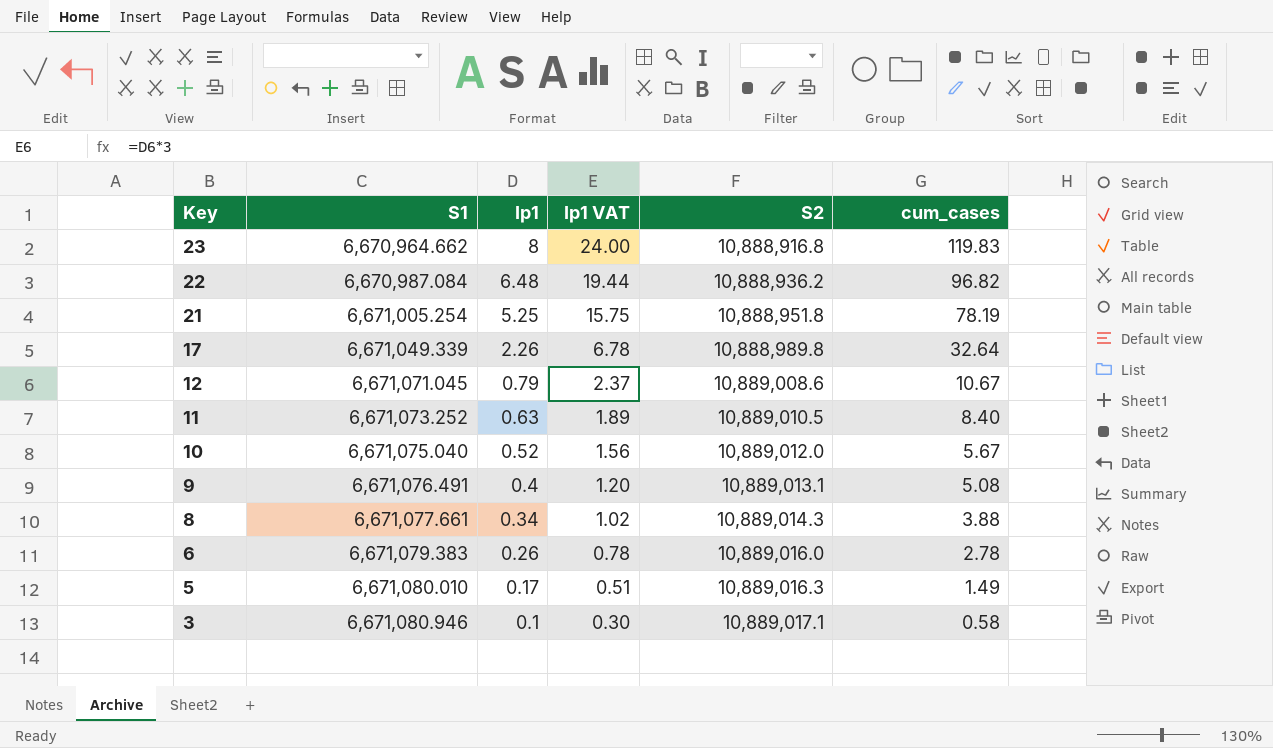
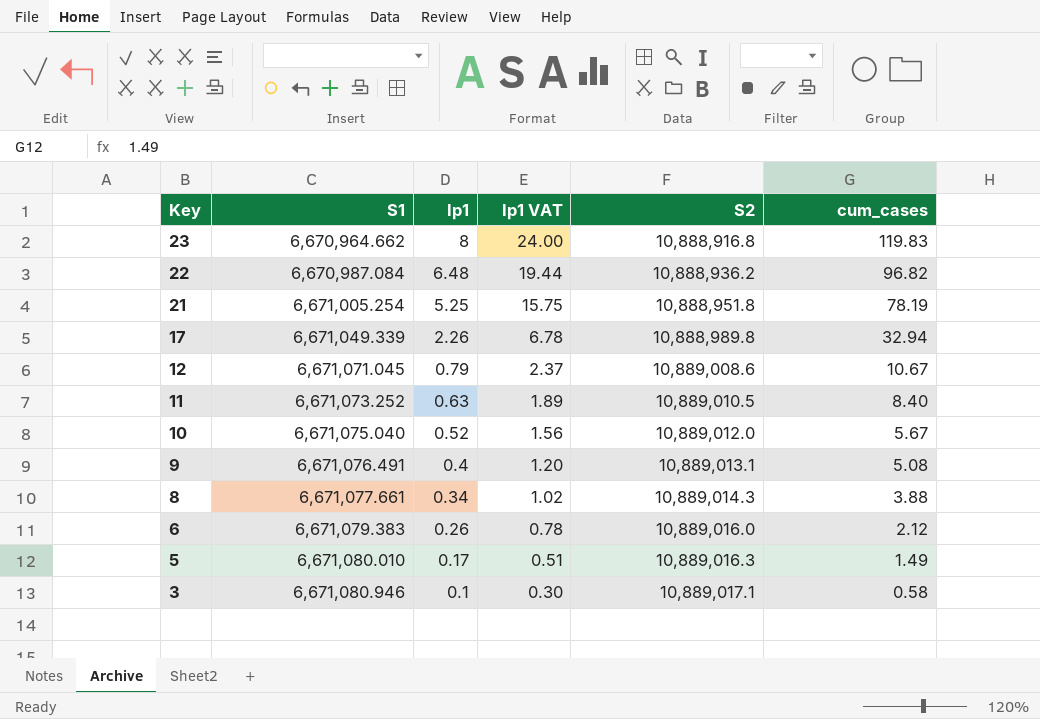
17 | cum_cases: 32.64 -> 32.94
6 | cum_cases: 2.78 -> 2.12

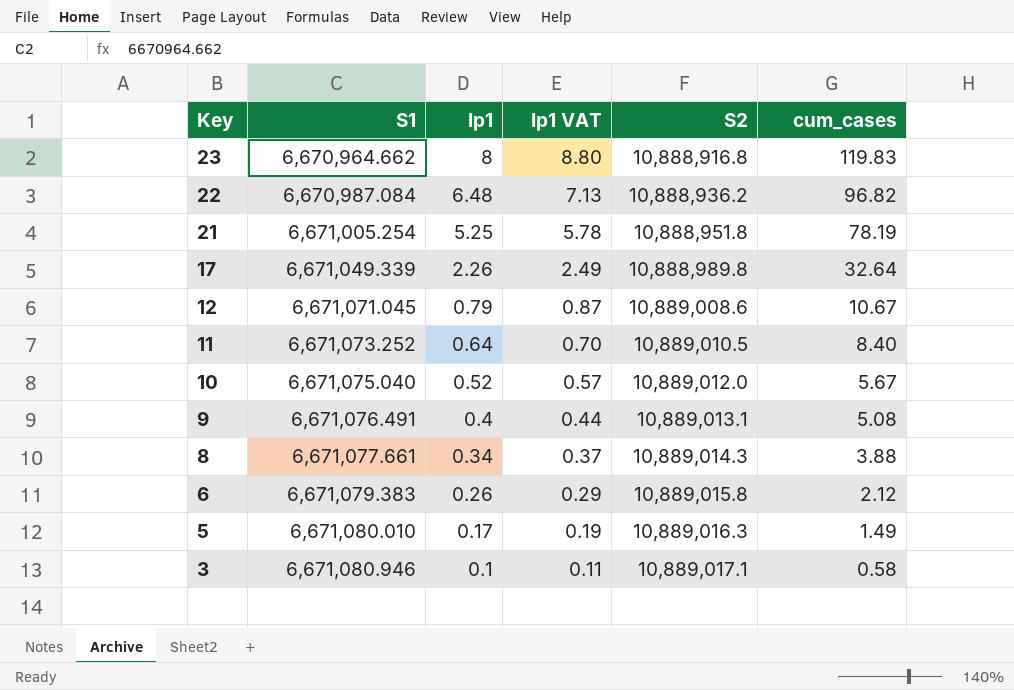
column Ip1 VAT | formula: [Ip1] * 3 -> [Ip1] * 1.1
17 | cum_cases: 32.94 -> 32.64
11 | Ip1: 0.63 -> 0.64
6 | S2: 10,889,016.0 -> 10,889,015.8

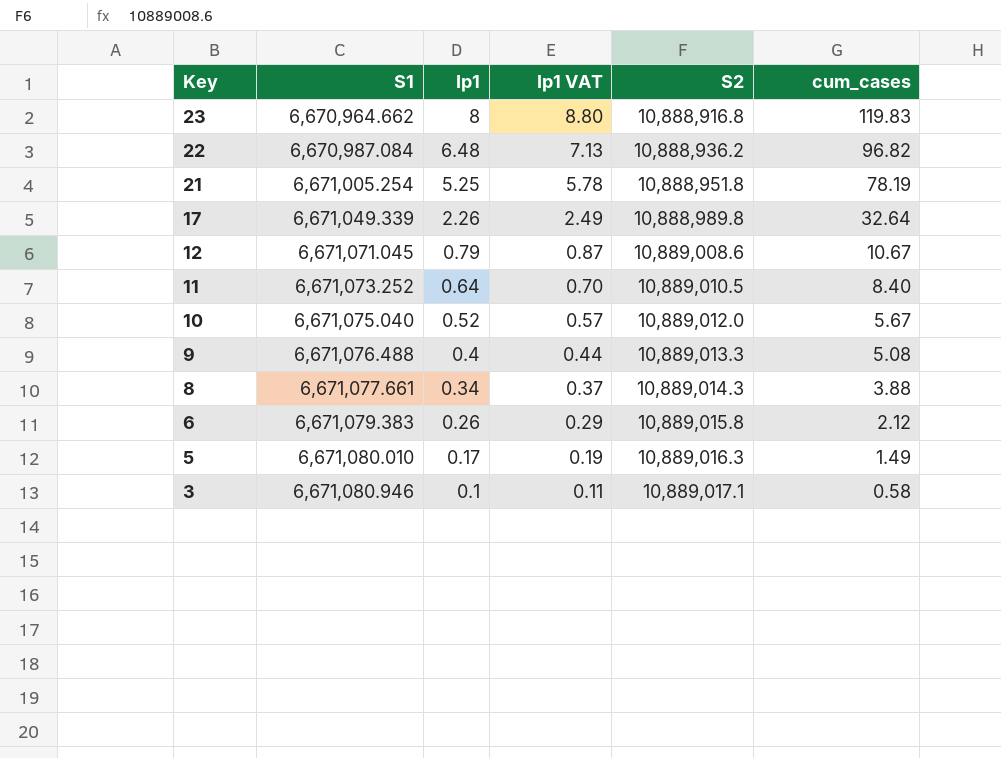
9 | S1: 6,671,076.491 -> 6,671,076.488
9 | S2: 10,889,013.1 -> 10,889,013.3

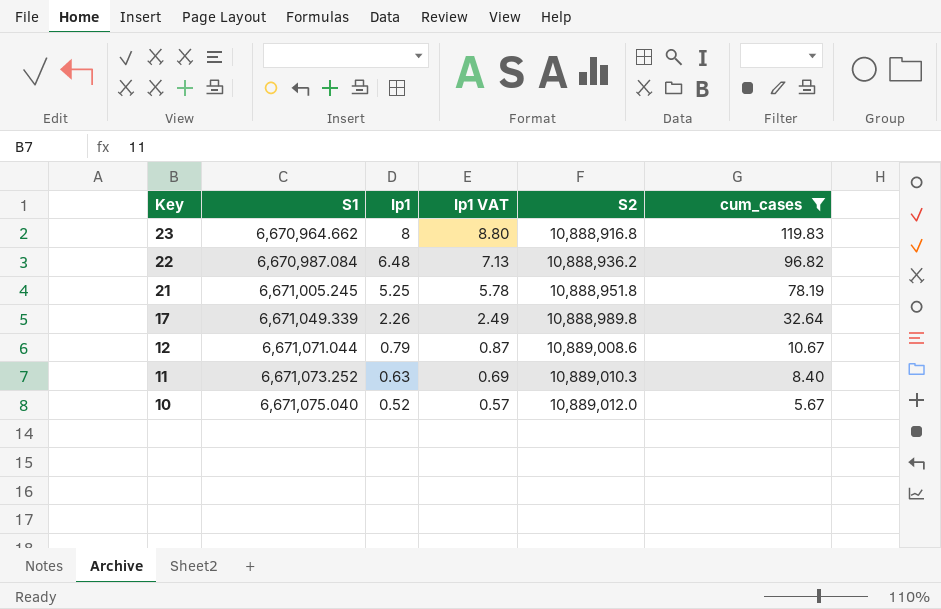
filter: none -> cum_cases >= 5.67
21 | S1: 6,671,005.254 -> 6,671,005.245
12 | S1: 6,671,071.045 -> 6,671,071.044
11 | Ip1: 0.64 -> 0.63
11 | Ip1 VAT: 0.70 -> 0.69
11 | S2: 10,889,010.5 -> 10,889,010.3

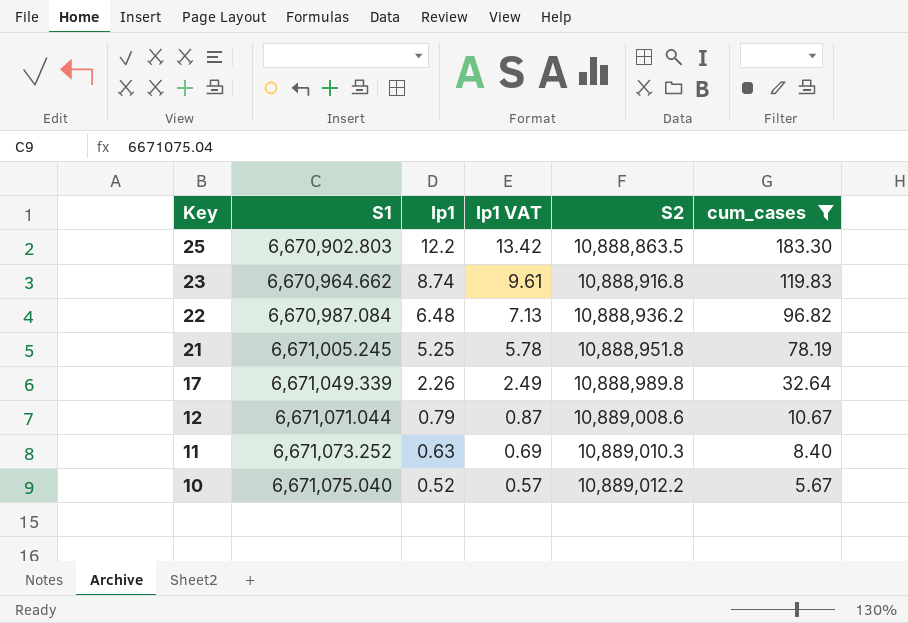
row 25: none -> 6,670,902.803 | 12.2 | 13.42 | 10,888,863.5 | 183.30
23 | Ip1: 8 -> 8.74
23 | Ip1 VAT: 8.80 -> 9.61
10 | S2: 10,889,012.0 -> 10,889,012.2

